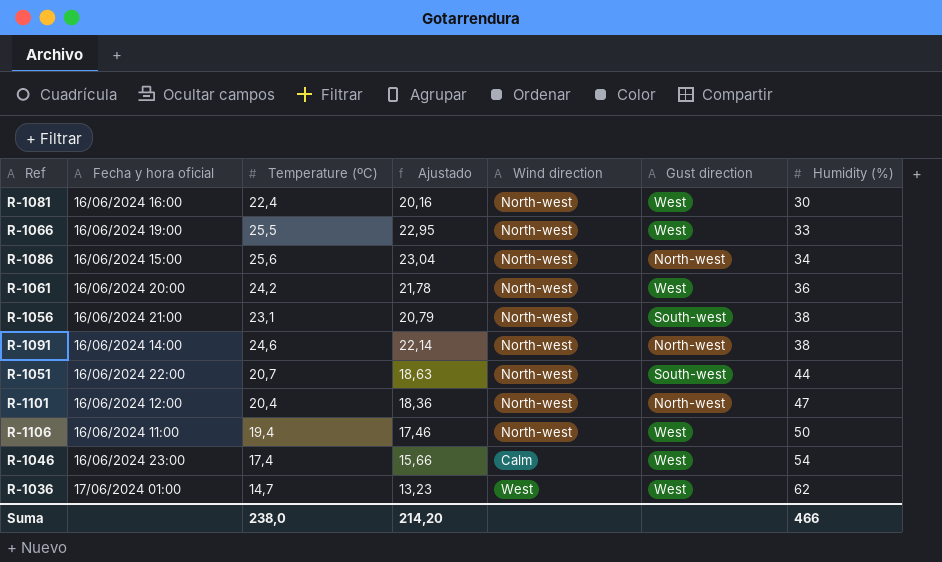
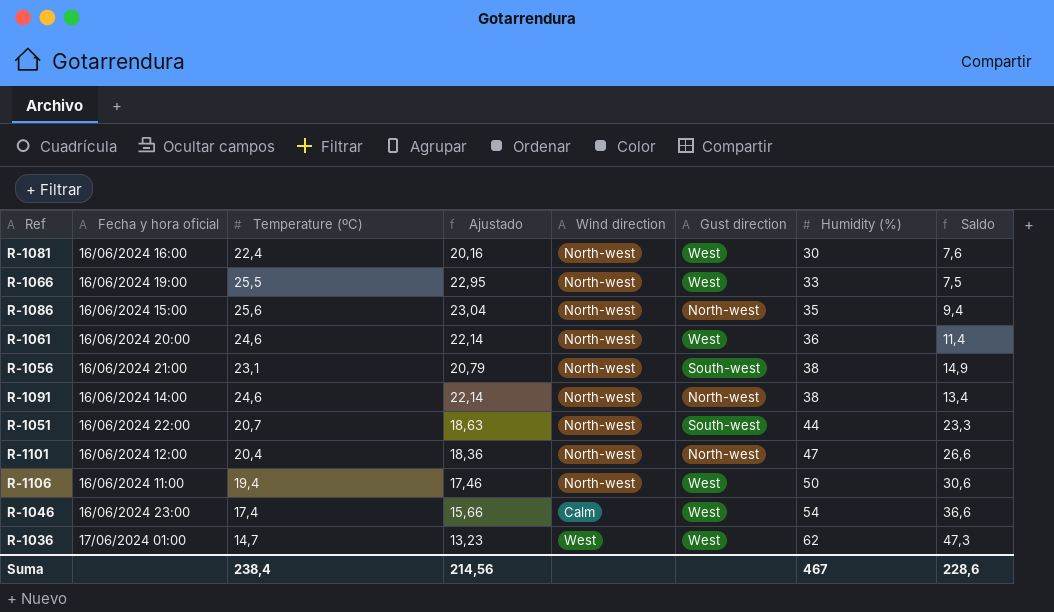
column Saldo | formula: none -> [Humidity (%)] - [Temperature (ºC)]
R-1086 | Humidity (%): 34 -> 35
R-1061 | Temperature (ºC): 24,2 -> 24,6
R-1061 | Ajustado: 21,78 -> 22,14
Suma | Temperature (ºC): 238,0 -> 238,4
Suma | Ajustado: 214,20 -> 214,56
Suma | Humidity (%): 466 -> 467

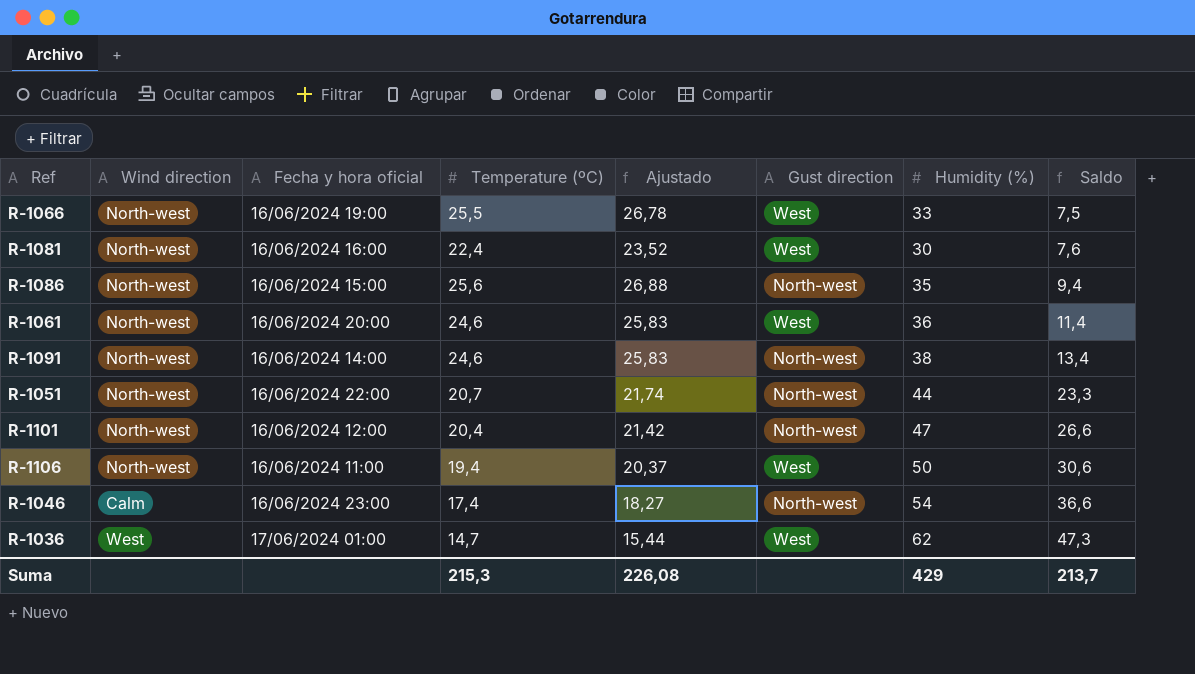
row order: Humidity (%) ascending -> Saldo ascending
column Wind direction | position: 5 -> 2
column Ajustado | formula: [Temperature (ºC)] * 0,9 -> [Temperature (ºC)] * 1,05
row R-1056: 16/06/2024 21:00 | 23,1 | 20,79 | North-west | South-west | 38 | 14,9 -> none
R-1051 | Gust direction: South-west -> North-west
R-1046 | Gust direction: West -> North-west
Suma | Temperature (ºC): 238,4 -> 215,3
Suma | Ajustado: 214,56 -> 226,08
Suma | Humidity (%): 467 -> 429
Suma | Saldo: 228,6 -> 213,7

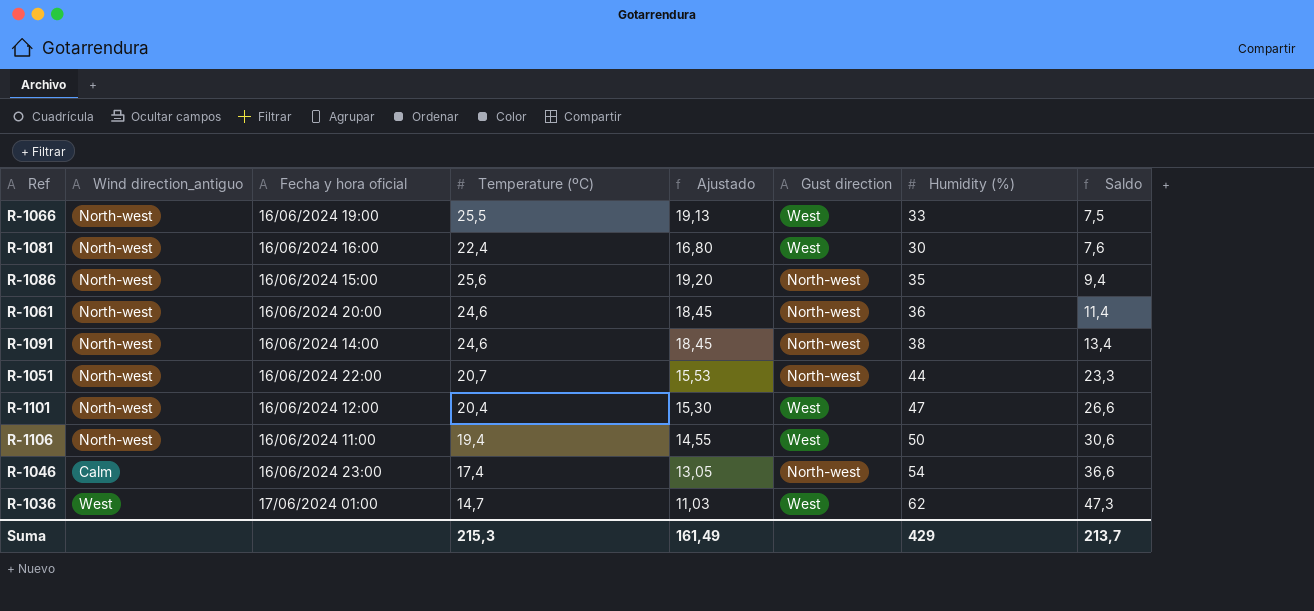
column name: Wind direction -> Wind direction_antiguo
column Ajustado | formula: [Temperature (ºC)] * 1,05 -> [Temperature (ºC)] * 0,75
R-1061 | Gust direction: West -> North-west
R-1101 | Gust direction: North-west -> West
Suma | Ajustado: 226,08 -> 161,49

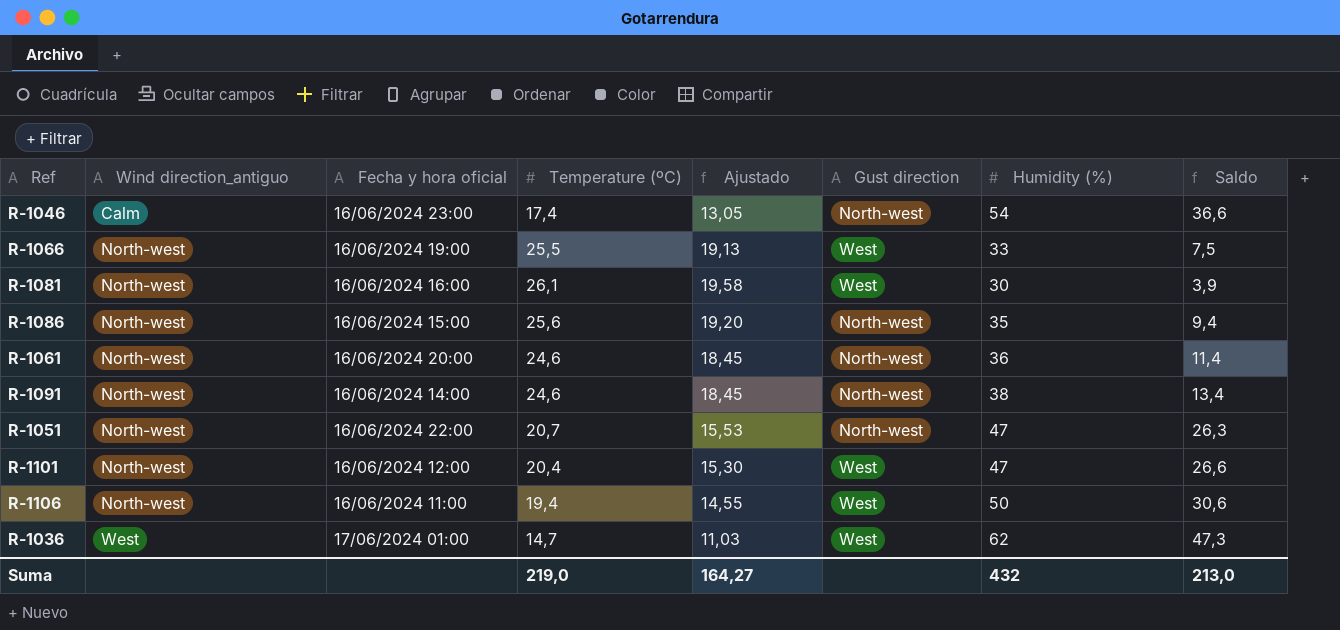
row order: Saldo ascending -> Wind direction_antiguo ascending
R-1081 | Temperature (ºC): 22,4 -> 26,1
R-1081 | Ajustado: 16,80 -> 19,58
R-1081 | Saldo: 7,6 -> 3,9
R-1051 | Humidity (%): 44 -> 47
R-1051 | Saldo: 23,3 -> 26,3
Suma | Temperature (ºC): 215,3 -> 219,0
Suma | Ajustado: 161,49 -> 164,27
Suma | Humidity (%): 429 -> 432
Suma | Saldo: 213,7 -> 213,0

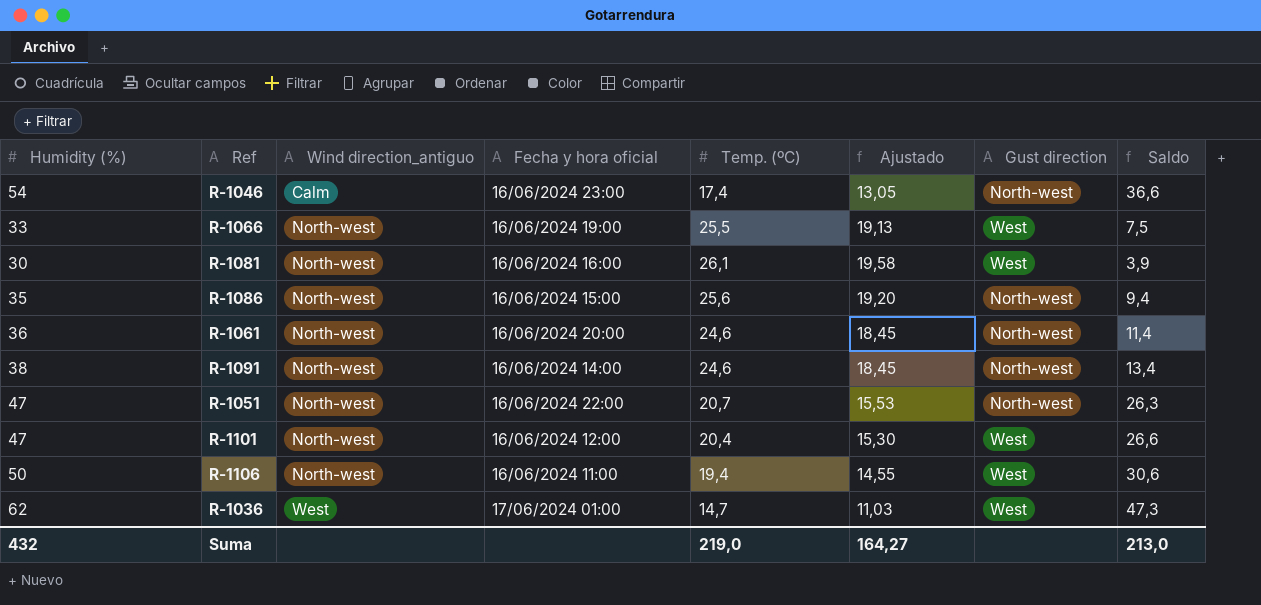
column Humidity (%) | position: 7 -> 1
column name: Temperature (ºC) -> Temp. (ºC)

